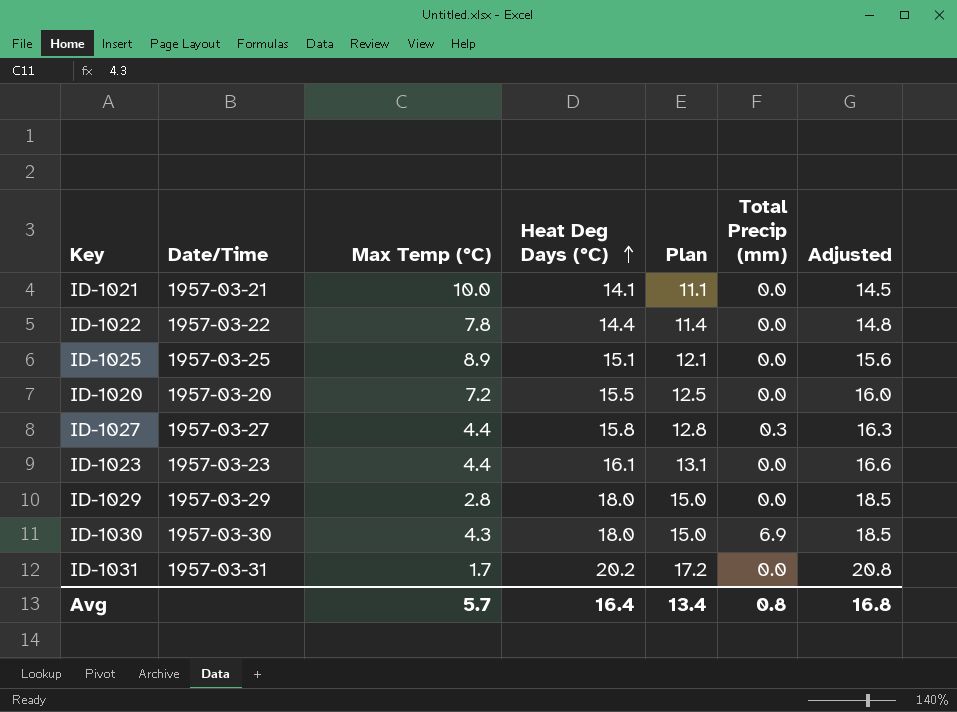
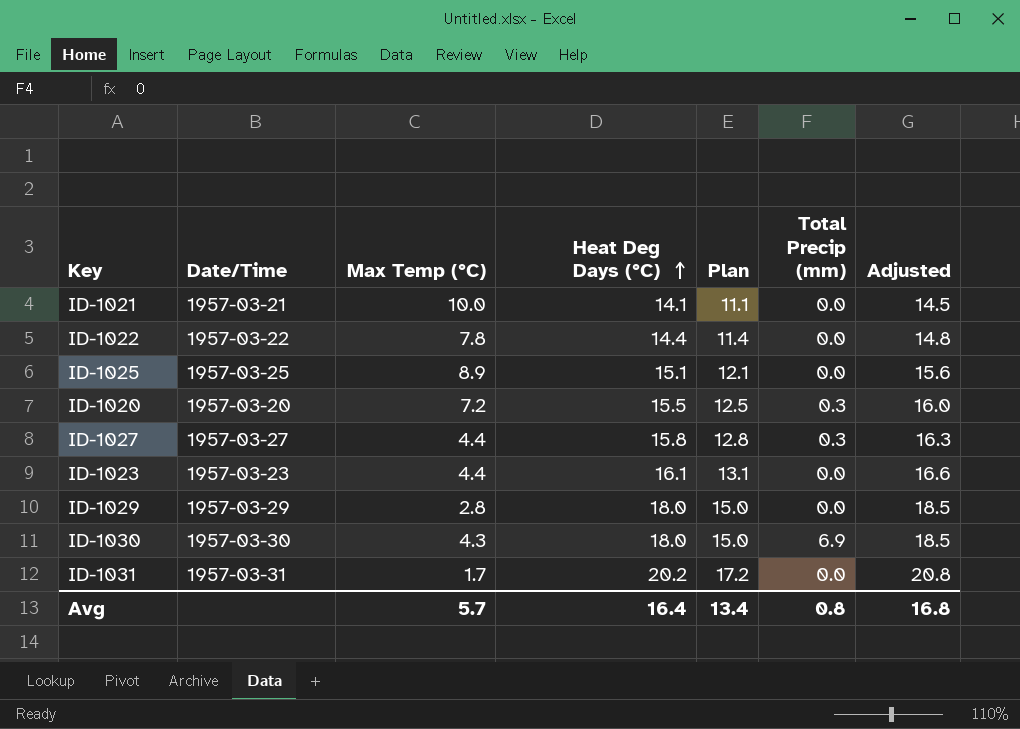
ID-1020 | Total Precip (mm): 0.0 -> 0.3

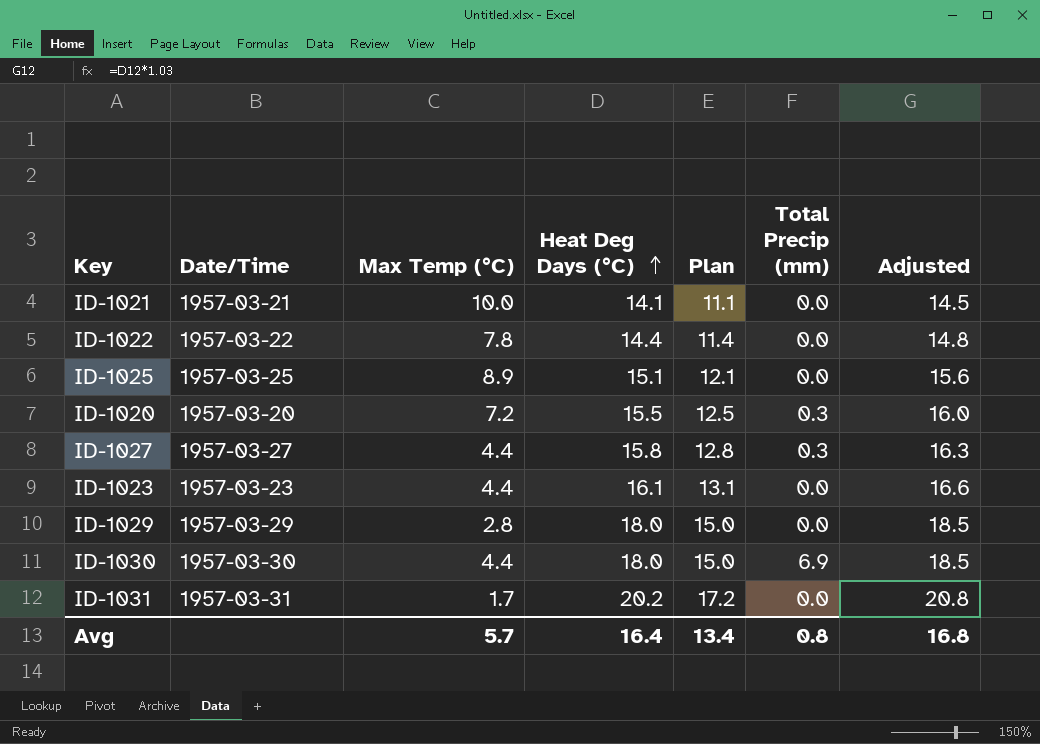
ID-1030 | Max Temp (°C): 4.3 -> 4.4

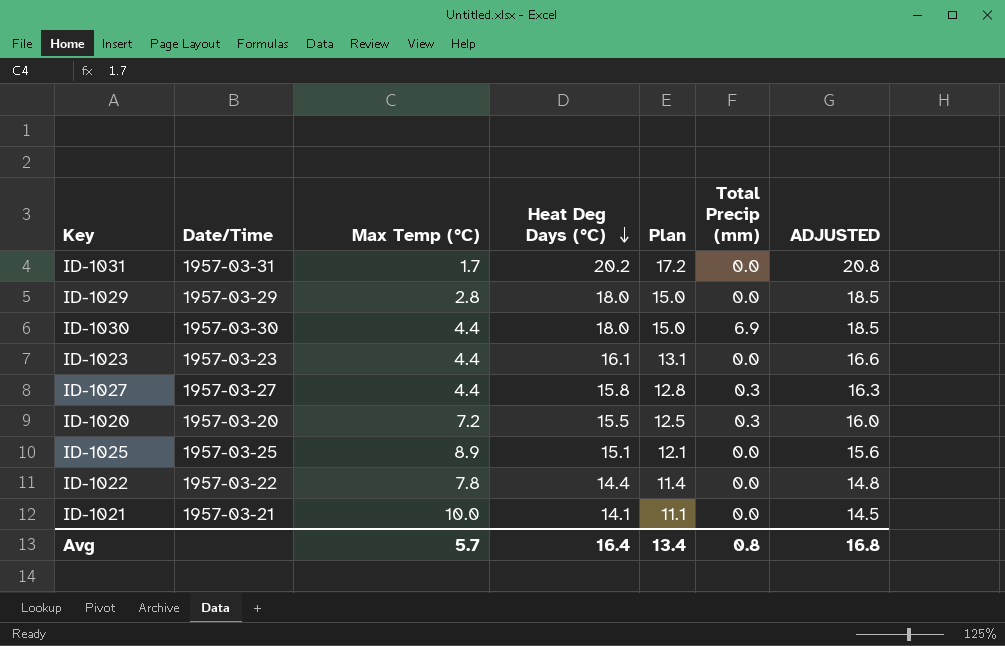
row order: Heat Deg Days (°C) ascending -> Heat Deg Days (°C) descending
column name: Adjusted -> ADJUSTED

